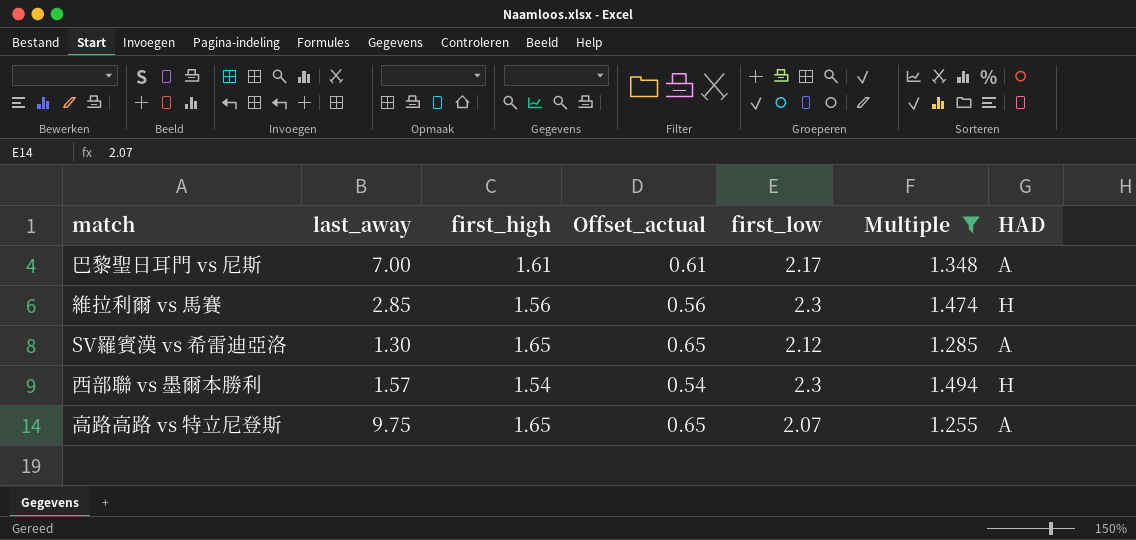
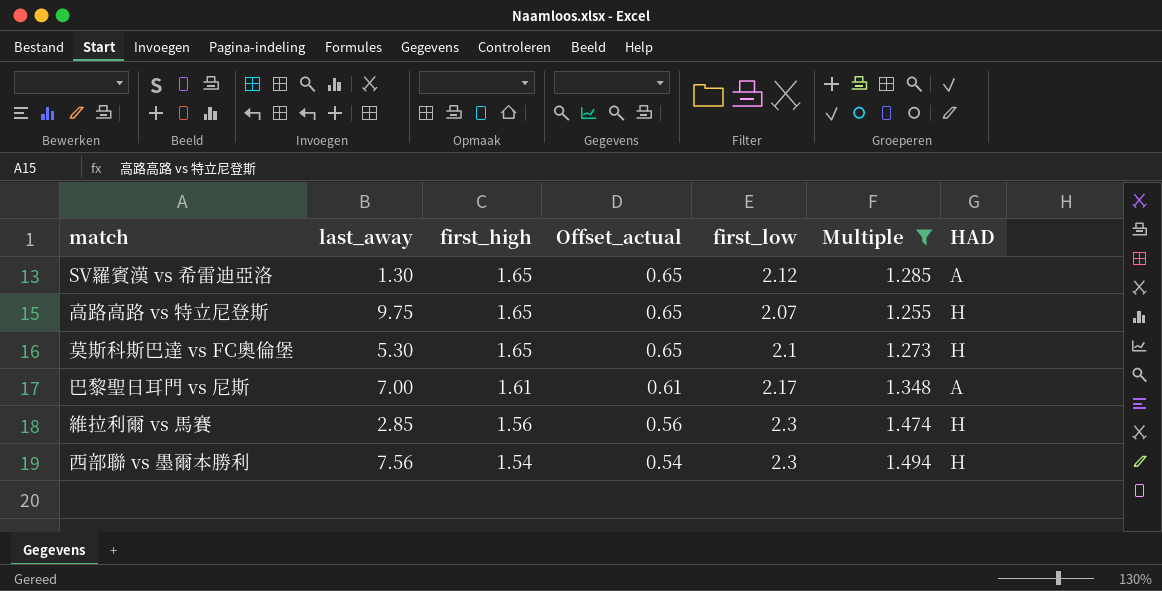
row order: none -> first_high descending
高路高路 vs 特立尼登斯 | HAD: A -> H
row 莫斯科斯巴達 vs FC奧倫堡: none -> 5.30 | 1.65 | 0.65 | 2.1 | 1.273 | H
西部聯 vs 墨爾本勝利 | last_away: 1.57 -> 7.56

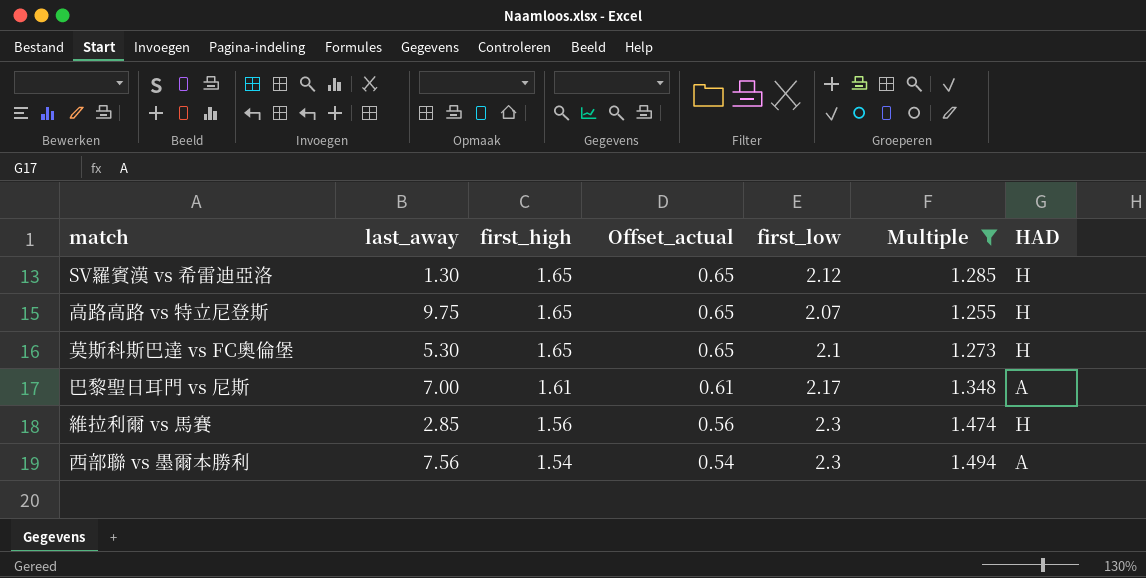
SV羅賓漢 vs 希雷迪亞洛 | HAD: A -> H
西部聯 vs 墨爾本勝利 | HAD: H -> A

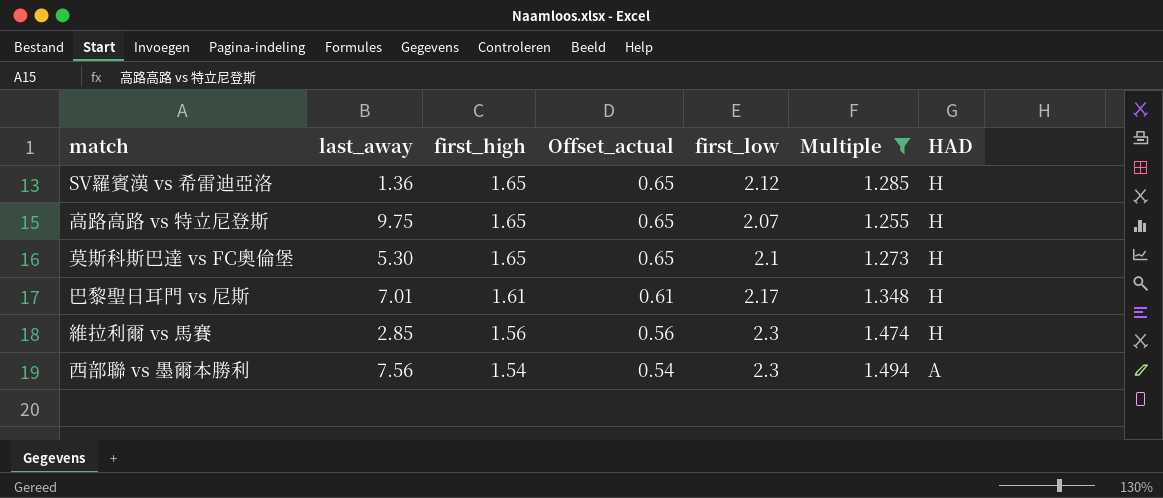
SV羅賓漢 vs 希雷迪亞洛 | last_away: 1.30 -> 1.36
巴黎聖日耳門 vs 尼斯 | last_away: 7.00 -> 7.01
巴黎聖日耳門 vs 尼斯 | HAD: A -> H

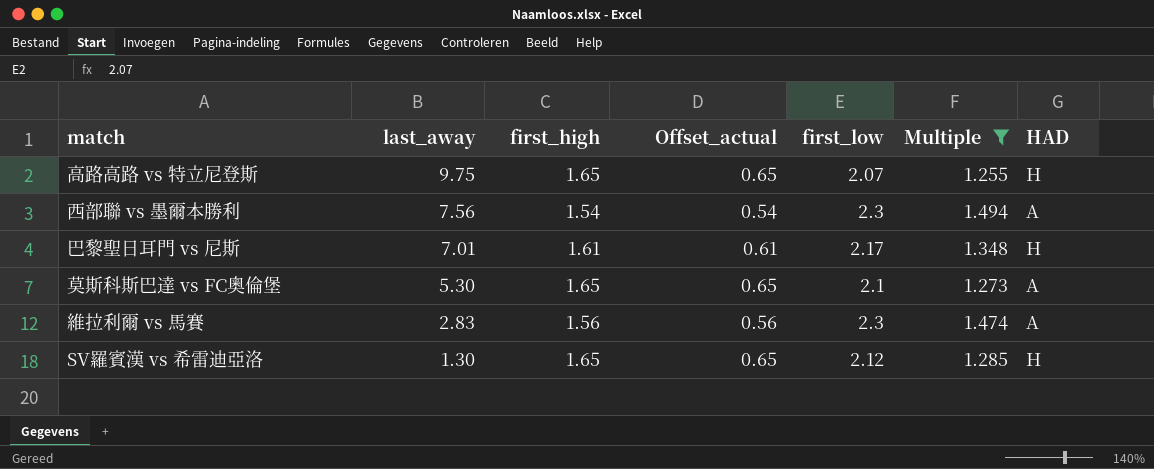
row order: first_high descending -> last_away descending
莫斯科斯巴達 vs FC奧倫堡 | HAD: H -> A
維拉利爾 vs 馬賽 | last_away: 2.85 -> 2.83
維拉利爾 vs 馬賽 | HAD: H -> A
SV羅賓漢 vs 希雷迪亞洛 | last_away: 1.36 -> 1.30

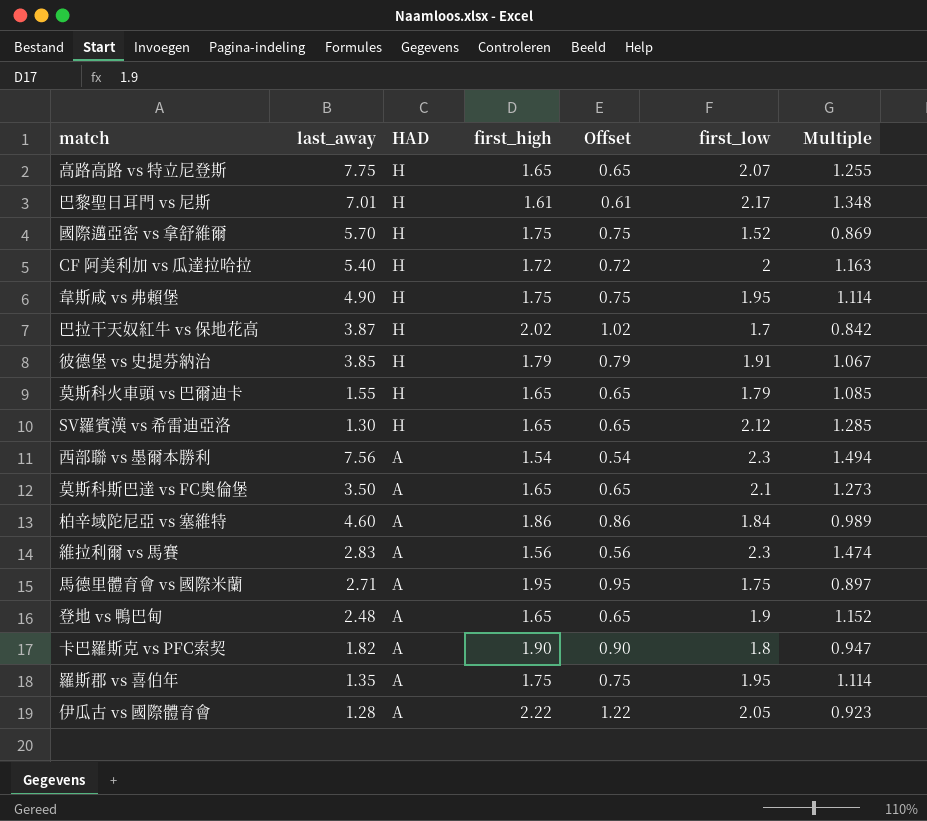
filter: Multiple >= 1.255 -> none
row order: last_away descending -> HAD descending
column HAD | position: 7 -> 3
column name: Offset_actual -> Offset
高路高路 vs 特立尼登斯 | last_away: 9.75 -> 7.75
莫斯科斯巴達 vs FC奧倫堡 | last_away: 5.30 -> 3.50

